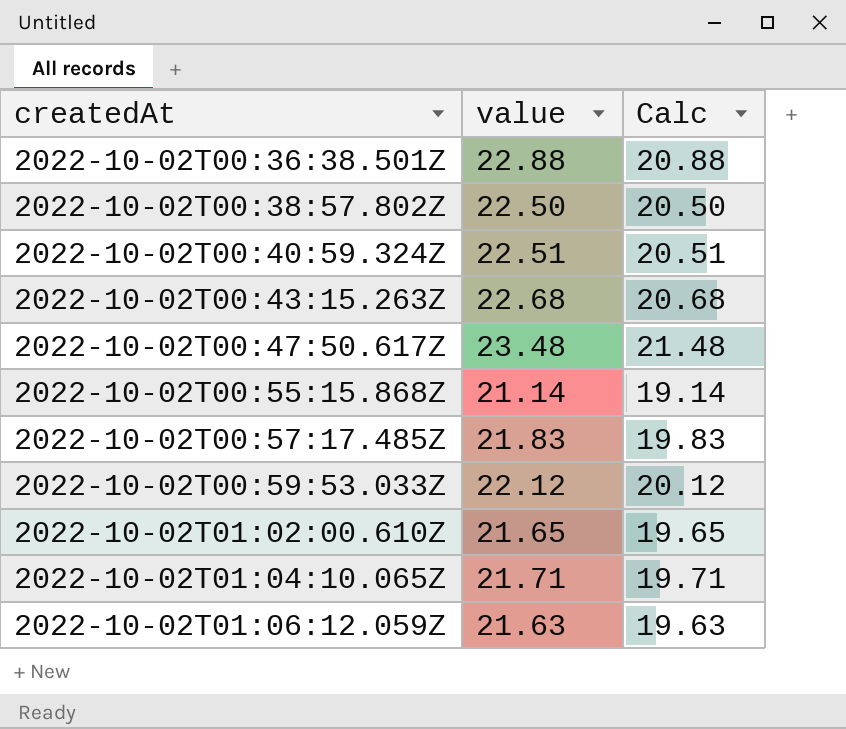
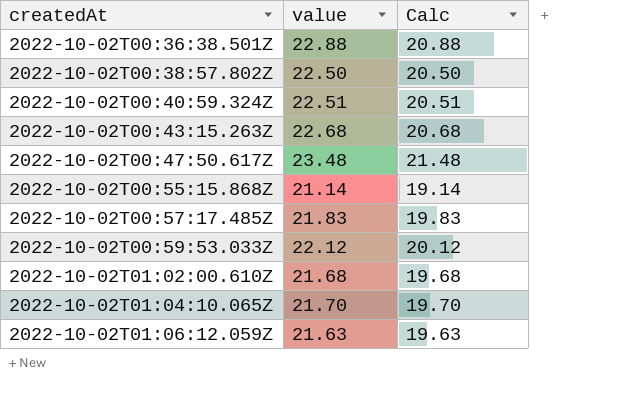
2022-10-02T01:02:00.610Z | value: 21.65 -> 21.68
2022-10-02T01:02:00.610Z | Calc: 19.65 -> 19.68
2022-10-02T01:04:10.065Z | value: 21.71 -> 21.70
2022-10-02T01:04:10.065Z | Calc: 19.71 -> 19.70

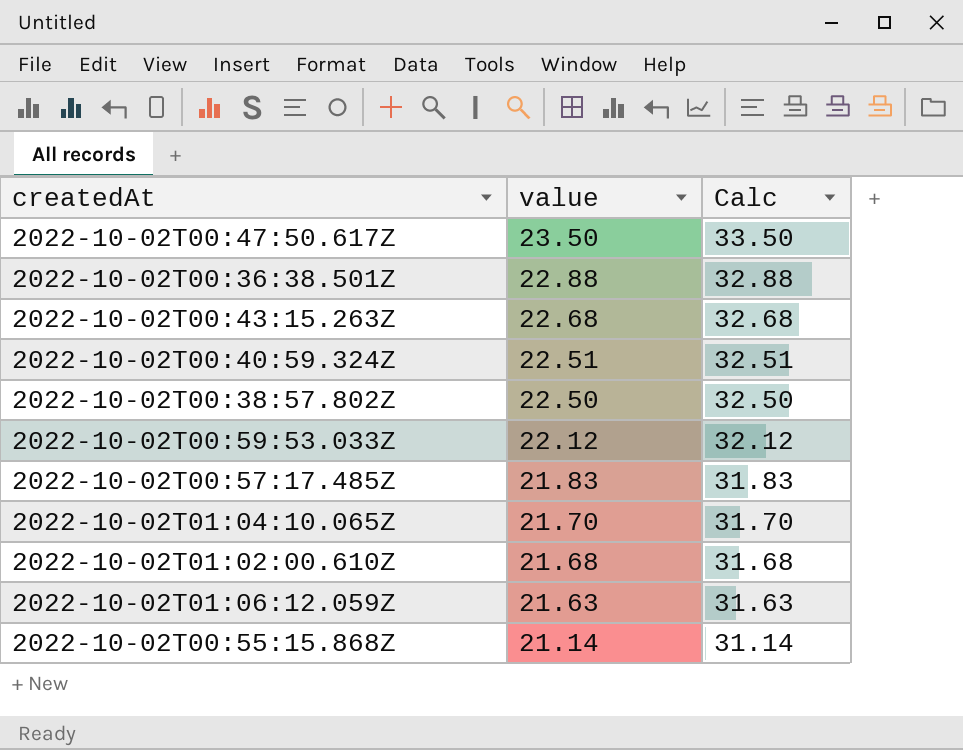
row order: createdAt ascending -> value descending
column Calc | formula: [value] - 2 -> [value] + 10
2022-10-02T00:47:50.617Z | value: 23.48 -> 23.50

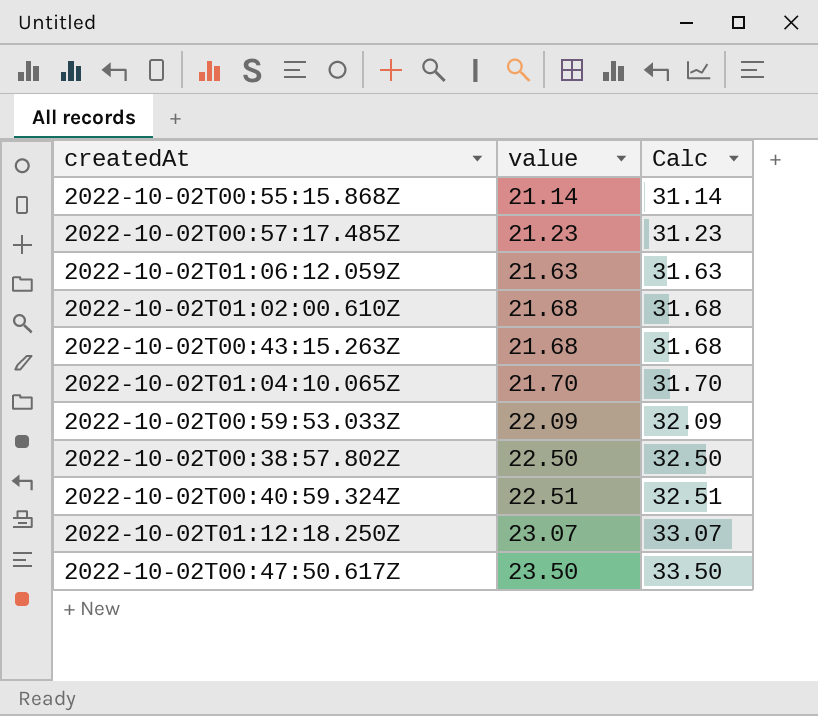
row order: value descending -> value ascending
row 2022-10-02T00:36:38.501Z: 22.88 | 32.88 -> none
2022-10-02T00:57:17.485Z | value: 21.83 -> 21.23
2022-10-02T00:57:17.485Z | Calc: 31.83 -> 31.23
2022-10-02T00:43:15.263Z | value: 22.68 -> 21.68
2022-10-02T00:43:15.263Z | Calc: 32.68 -> 31.68
2022-10-02T00:59:53.033Z | value: 22.12 -> 22.09
2022-10-02T00:59:53.033Z | Calc: 32.12 -> 32.09
row 2022-10-02T01:12:18.250Z: none -> 23.07 | 33.07

